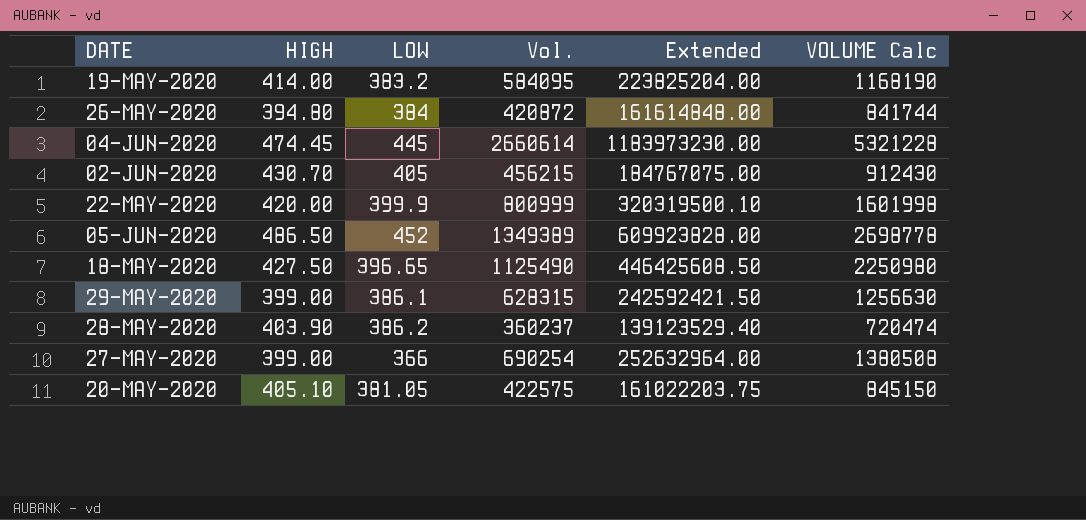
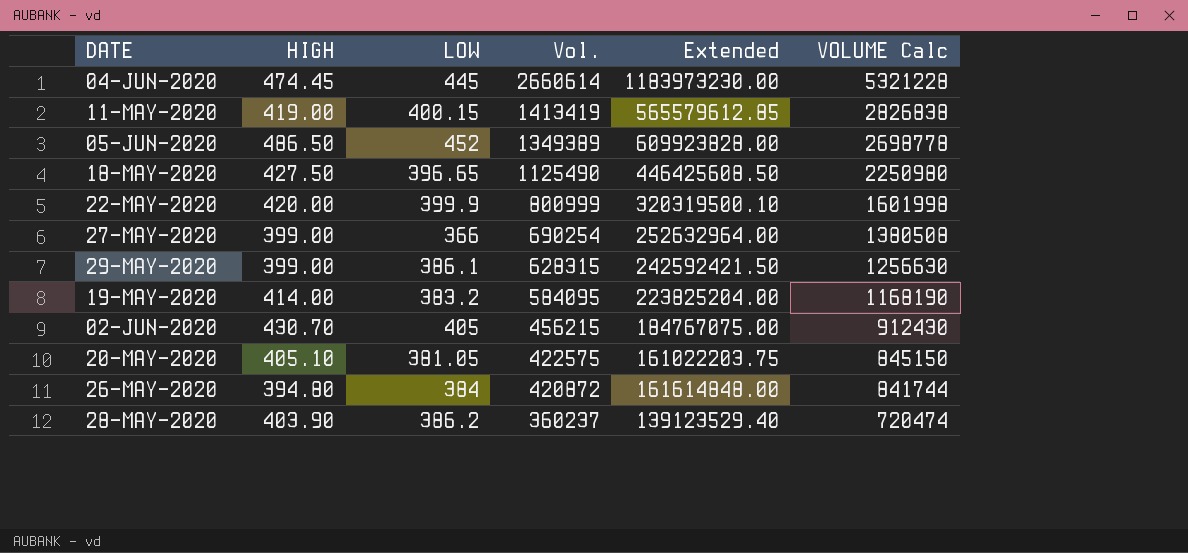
row order: none -> Vol. descending
row 11-MAY-2020: none -> 419.00 | 400.15 | 1413419 | 565579612.85 | 2826838

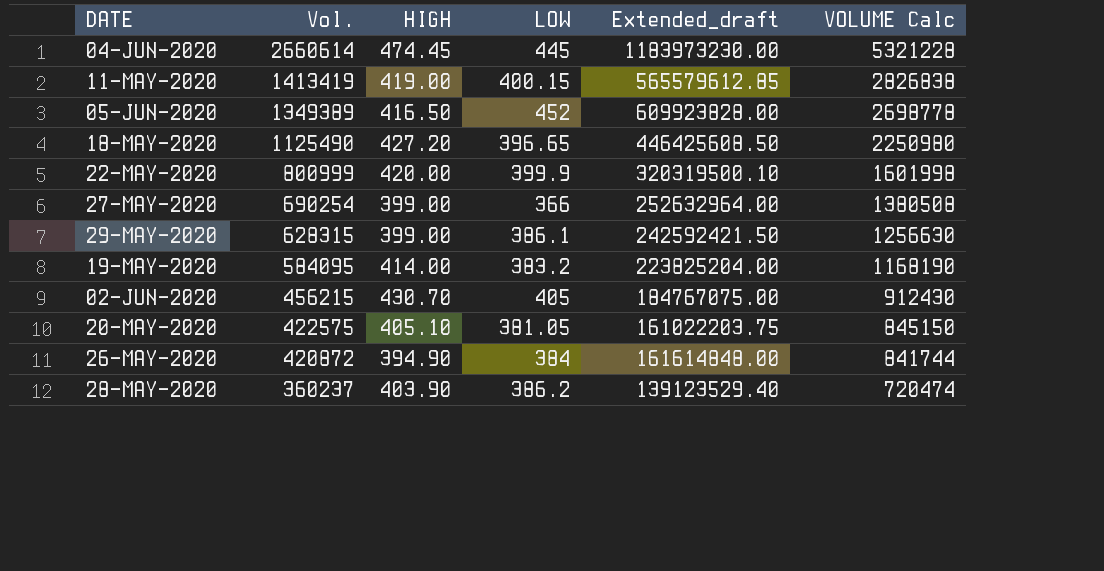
column Vol. | position: 4 -> 2
column name: Extended -> Extended_draft
05-JUN-2020 | HIGH: 486.50 -> 416.50
18-MAY-2020 | HIGH: 427.50 -> 427.20
26-MAY-2020 | HIGH: 394.80 -> 394.90

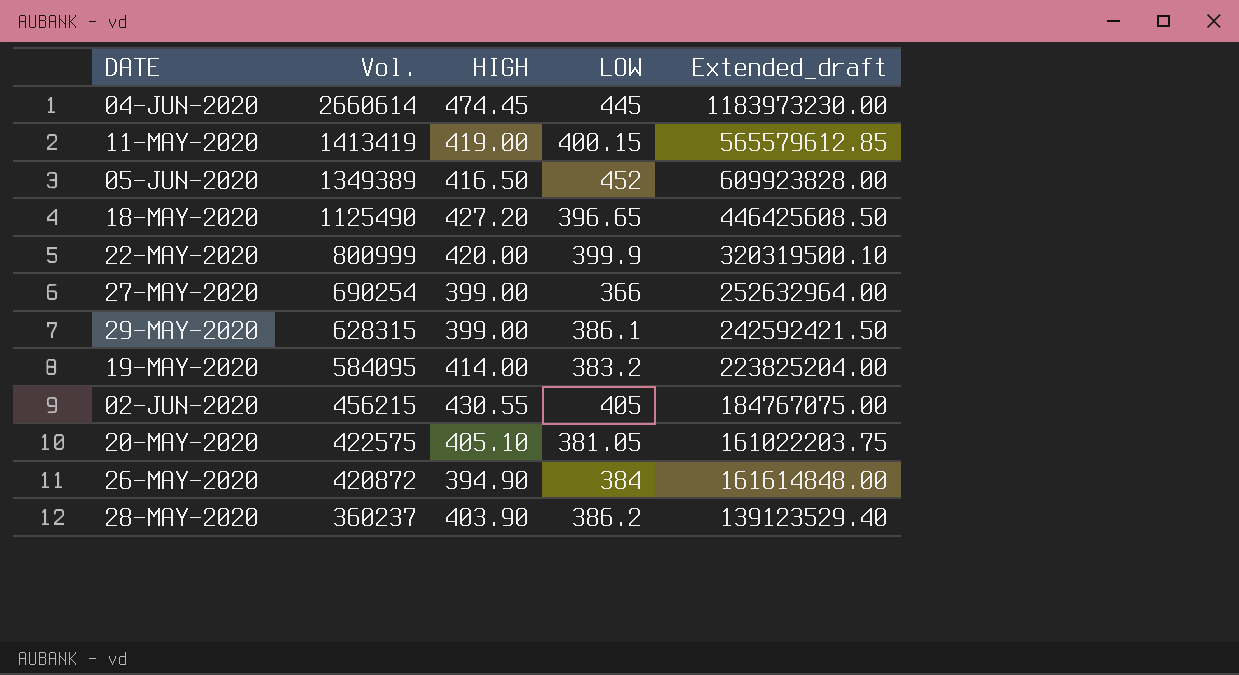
column VOLUME Calc | formula: [Vol.] * 2 -> none
02-JUN-2020 | HIGH: 430.70 -> 430.55

